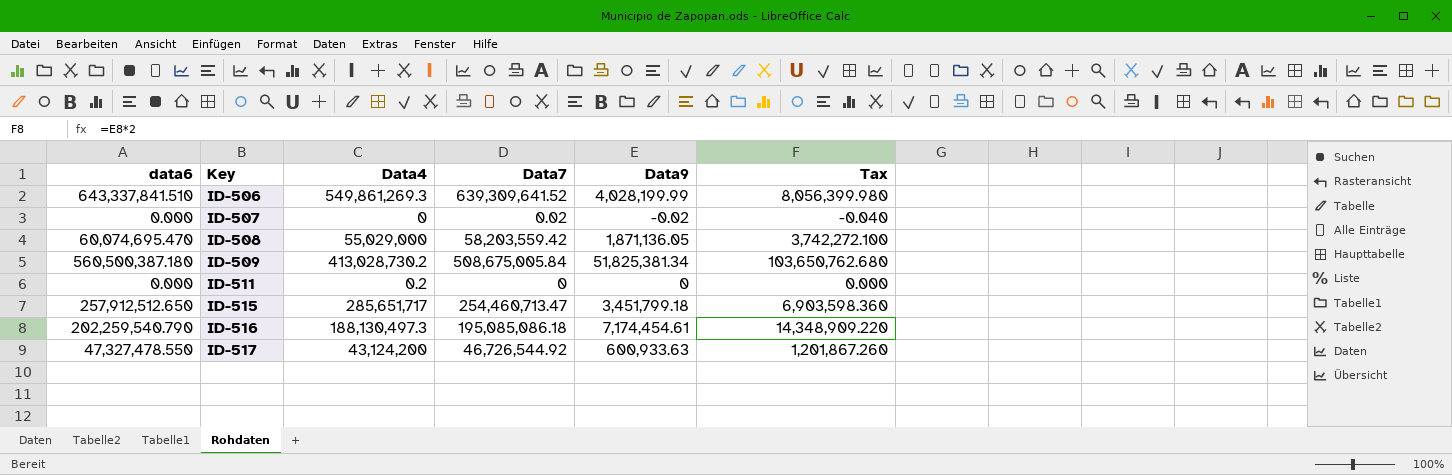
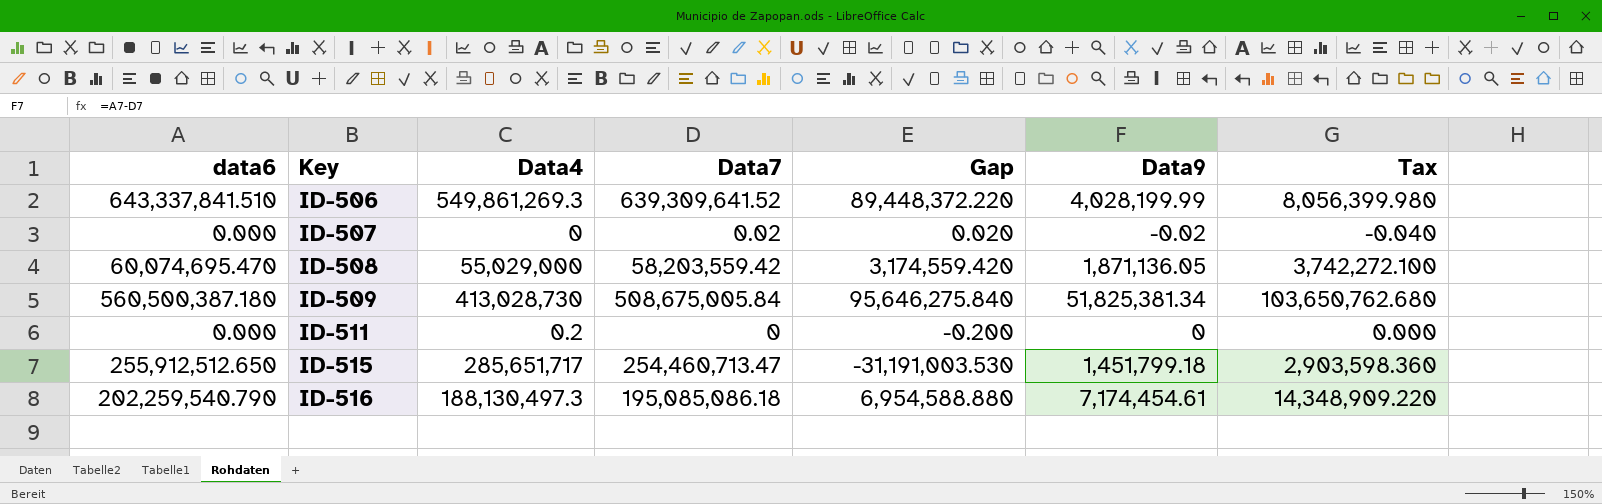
column Gap | formula: none -> [Data7] - [Data4]
row ID-517: 47,327,478.550 | 43,124,200 | 46,726,544.92 | 600,933.63 | 1,201,867.260 -> none
ID-509 | Data4: 413,028,730.2 -> 413,028,730
ID-515 | data6: 257,912,512.650 -> 255,912,512.650
ID-515 | Data9: 3,451,799.18 -> 1,451,799.18
ID-515 | Tax: 6,903,598.360 -> 2,903,598.360

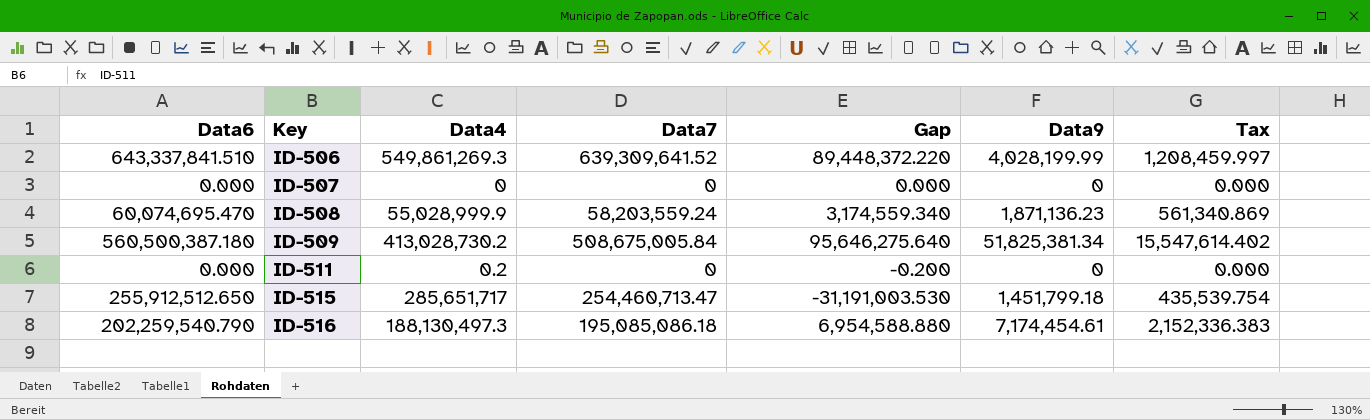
column name: data6 -> Data6
column Tax | formula: [Data9] * 2 -> [Data9] * 0.3
ID-507 | Data7: 0.02 -> 0
ID-507 | Gap: 0.020 -> 0.000
ID-507 | Data9: -0.02 -> 0
ID-508 | Data4: 55,029,000 -> 55,028,999.9
ID-508 | Data7: 58,203,559.42 -> 58,203,559.24
ID-508 | Gap: 3,174,559.420 -> 3,174,559.340
ID-508 | Data9: 1,871,136.05 -> 1,871,136.23
ID-509 | Data4: 413,028,730 -> 413,028,730.2
ID-509 | Gap: 95,646,275.840 -> 95,646,275.640

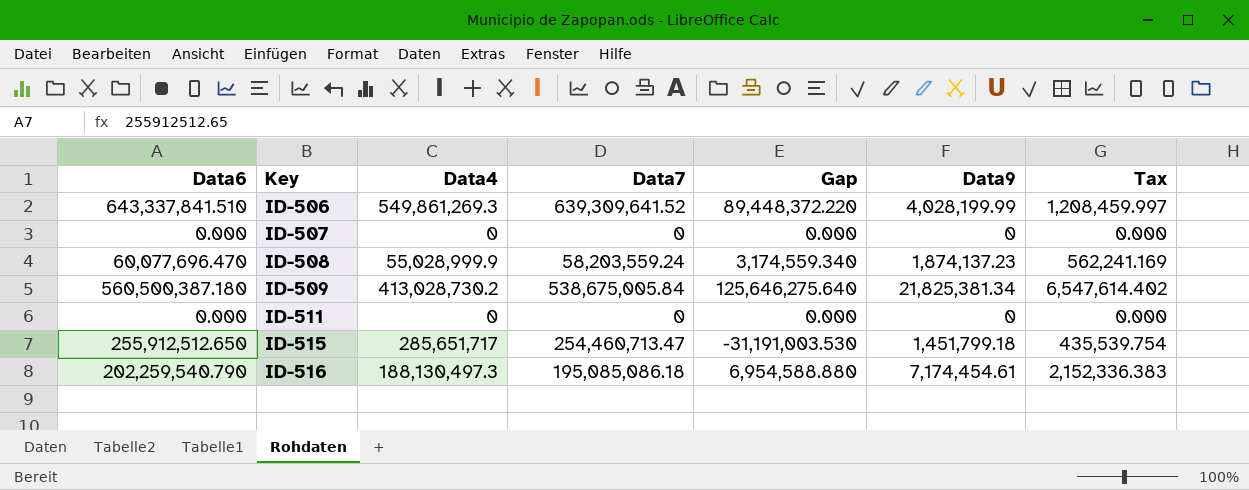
ID-508 | Data6: 60,074,695.470 -> 60,077,696.470
ID-508 | Data9: 1,871,136.23 -> 1,874,137.23
ID-508 | Tax: 561,340.869 -> 562,241.169
ID-509 | Data7: 508,675,005.84 -> 538,675,005.84
ID-509 | Gap: 95,646,275.640 -> 125,646,275.640
ID-509 | Data9: 51,825,381.34 -> 21,825,381.34
ID-509 | Tax: 15,547,614.402 -> 6,547,614.402
ID-511 | Data4: 0.2 -> 0
ID-511 | Gap: -0.200 -> 0.000

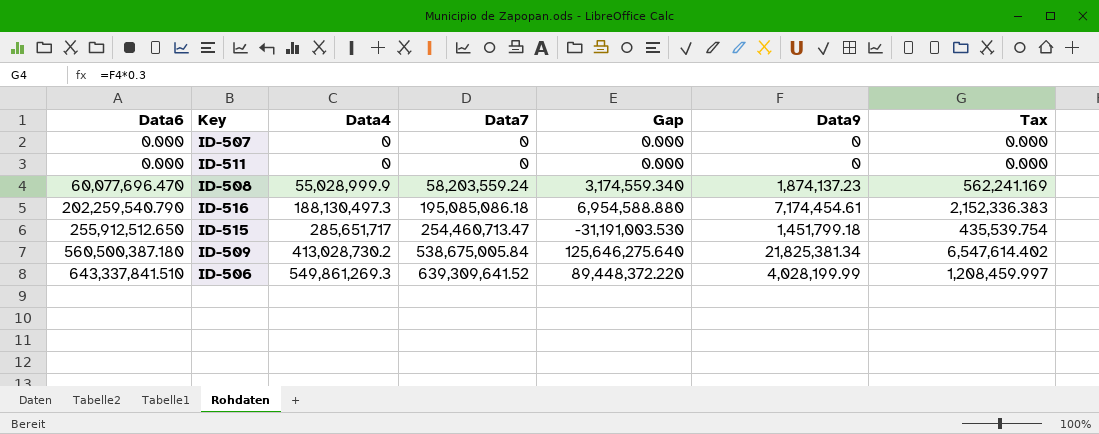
row order: Key ascending -> Data6 ascending

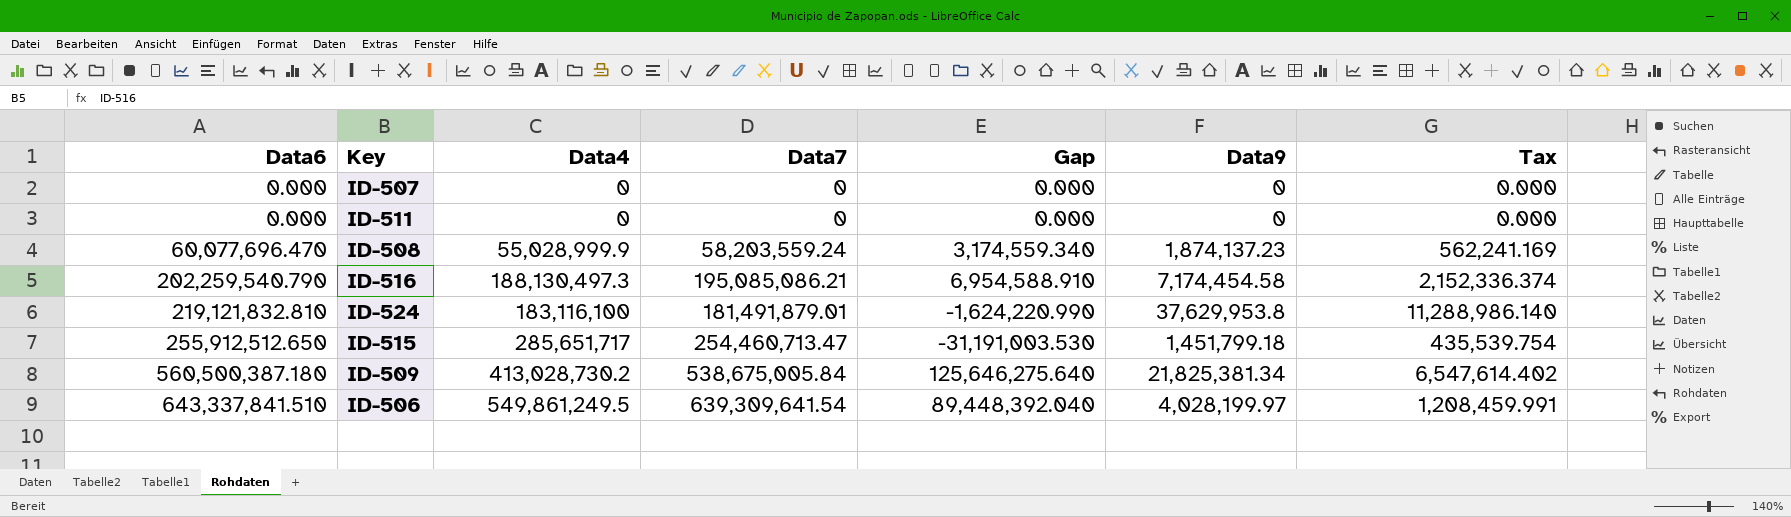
ID-516 | Data7: 195,085,086.18 -> 195,085,086.21
ID-516 | Gap: 6,954,588.880 -> 6,954,588.910
ID-516 | Data9: 7,174,454.61 -> 7,174,454.58
ID-516 | Tax: 2,152,336.383 -> 2,152,336.374
row ID-524: none -> 219,121,832.810 | 183,116,100 | 181,491,879.01 | -1,624,220.990 | 37,629,953.8 | 11,288,986.140
ID-506 | Data4: 549,861,269.3 -> 549,861,249.5
ID-506 | Data7: 639,309,641.52 -> 639,309,641.54
ID-506 | Gap: 89,448,372.220 -> 89,448,392.040
ID-506 | Data9: 4,028,199.99 -> 4,028,199.97
ID-506 | Tax: 1,208,459.997 -> 1,208,459.991

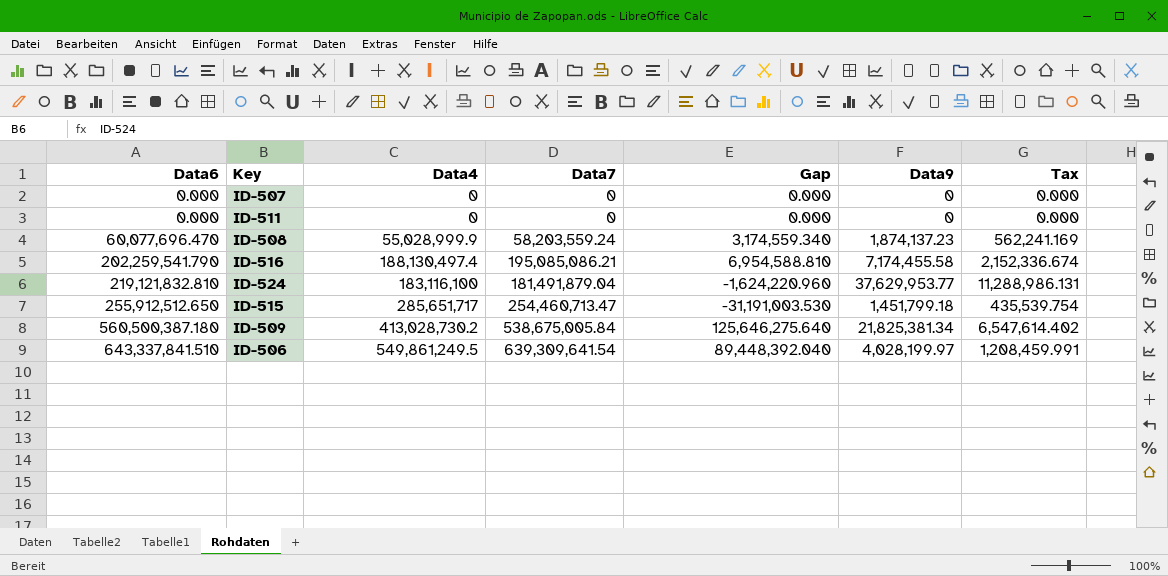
ID-516 | Data6: 202,259,540.790 -> 202,259,541.790
ID-516 | Data4: 188,130,497.3 -> 188,130,497.4
ID-516 | Gap: 6,954,588.910 -> 6,954,588.810
ID-516 | Data9: 7,174,454.58 -> 7,174,455.58
ID-516 | Tax: 2,152,336.374 -> 2,152,336.674
ID-524 | Data7: 181,491,879.01 -> 181,491,879.04
ID-524 | Gap: -1,624,220.990 -> -1,624,220.960
ID-524 | Data9: 37,629,953.8 -> 37,629,953.77
ID-524 | Tax: 11,288,986.140 -> 11,288,986.131

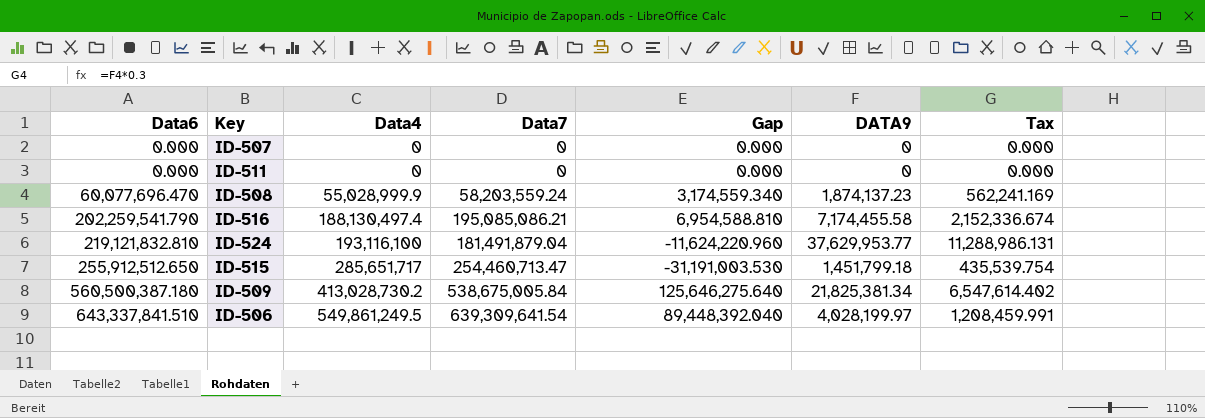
column name: Data9 -> DATA9
ID-524 | Data4: 183,116,100 -> 193,116,100
ID-524 | Gap: -1,624,220.960 -> -11,624,220.960

